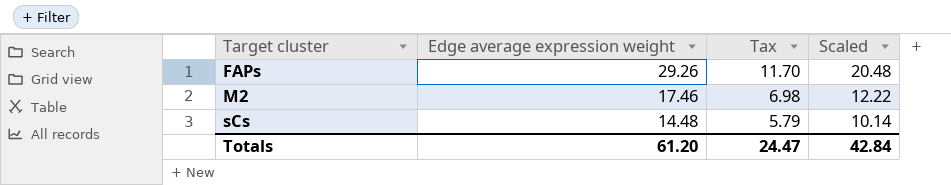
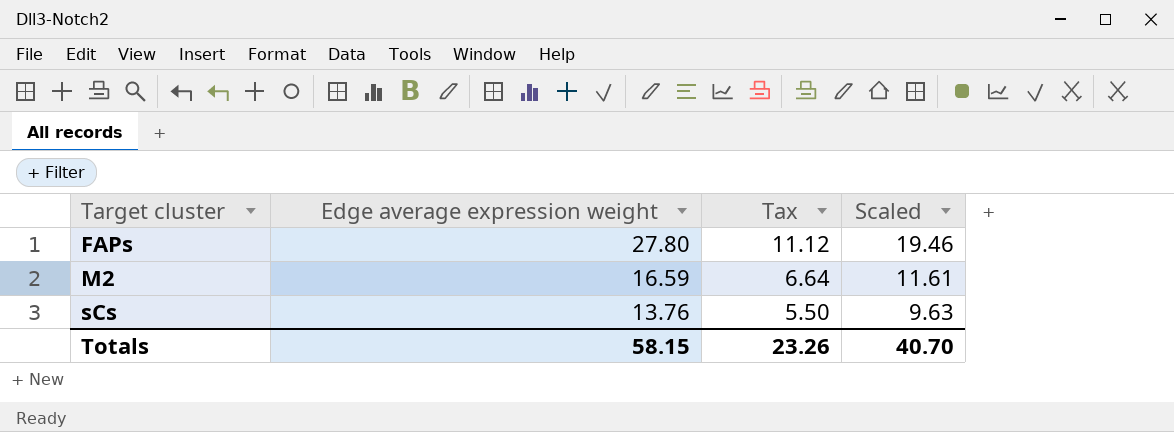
FAPs | Edge average expression weight: 29.26 -> 27.80
FAPs | Tax: 11.70 -> 11.12
FAPs | Scaled: 20.48 -> 19.46
M2 | Edge average expression weight: 17.46 -> 16.59
M2 | Tax: 6.98 -> 6.64
M2 | Scaled: 12.22 -> 11.61
sCs | Edge average expression weight: 14.48 -> 13.76
sCs | Tax: 5.79 -> 5.50
sCs | Scaled: 10.14 -> 9.63
Totals | Edge average expression weight: 61.20 -> 58.15
Totals | Tax: 24.47 -> 23.26
Totals | Scaled: 42.84 -> 40.70

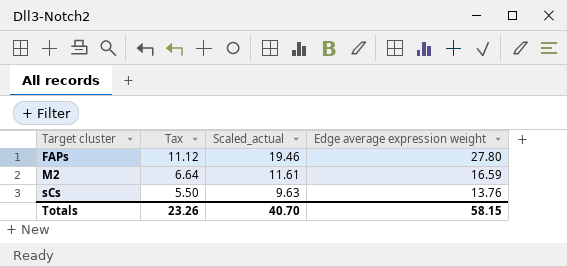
column name: Scaled -> Scaled_actual
column Edge average expression weight | position: 2 -> 4

